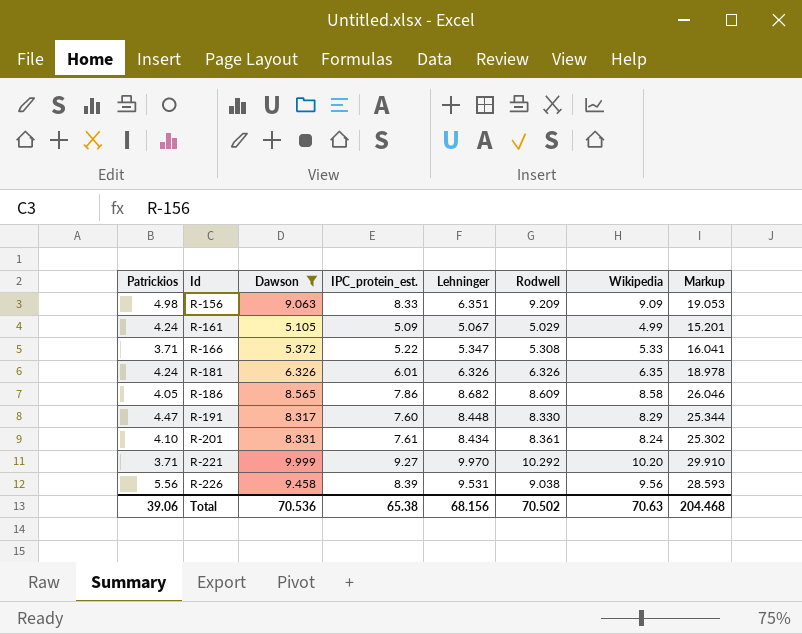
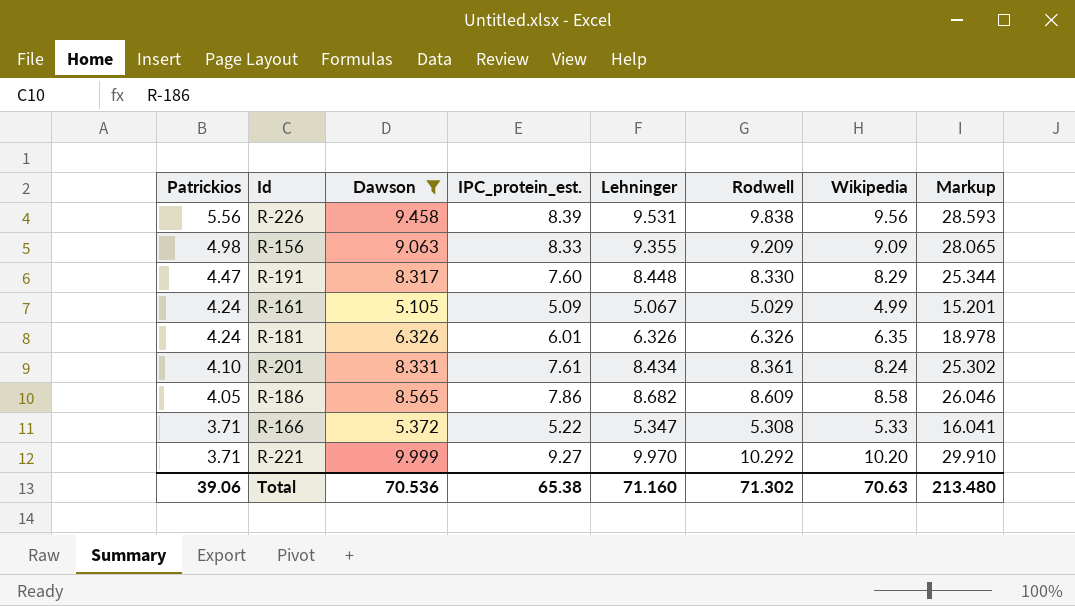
row order: Id ascending -> Patrickios descending
R-226 | Rodwell: 9.038 -> 9.838
R-156 | Lehninger: 6.351 -> 9.355
R-156 | Markup: 19.053 -> 28.065
Total | Lehninger: 68.156 -> 71.160
Total | Rodwell: 70.502 -> 71.302
Total | Markup: 204.468 -> 213.480

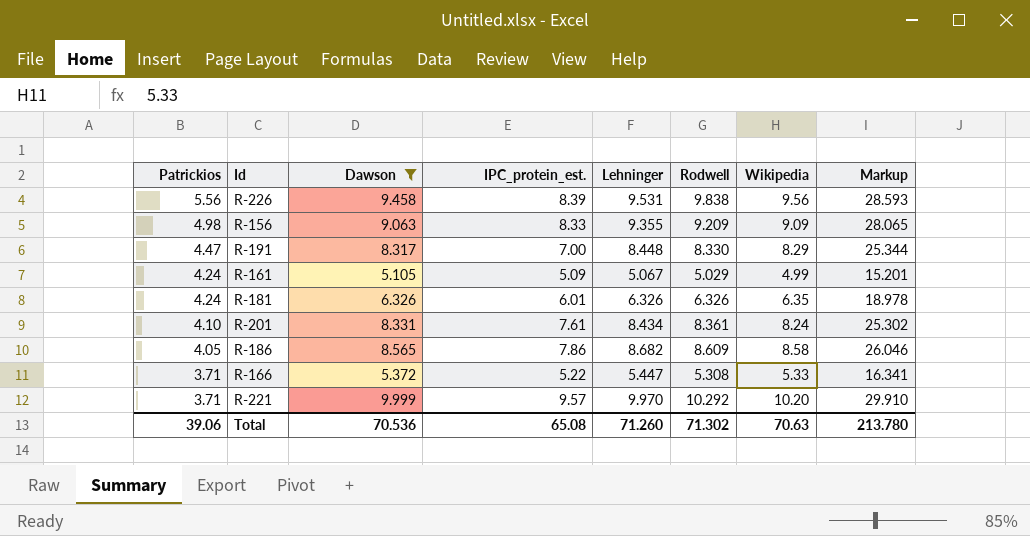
R-191 | IPC_protein_est.: 7.60 -> 7.00
R-166 | Lehninger: 5.347 -> 5.447
R-166 | Markup: 16.041 -> 16.341
R-221 | IPC_protein_est.: 9.27 -> 9.57
Total | IPC_protein_est.: 65.38 -> 65.08
Total | Lehninger: 71.160 -> 71.260
Total | Markup: 213.480 -> 213.780

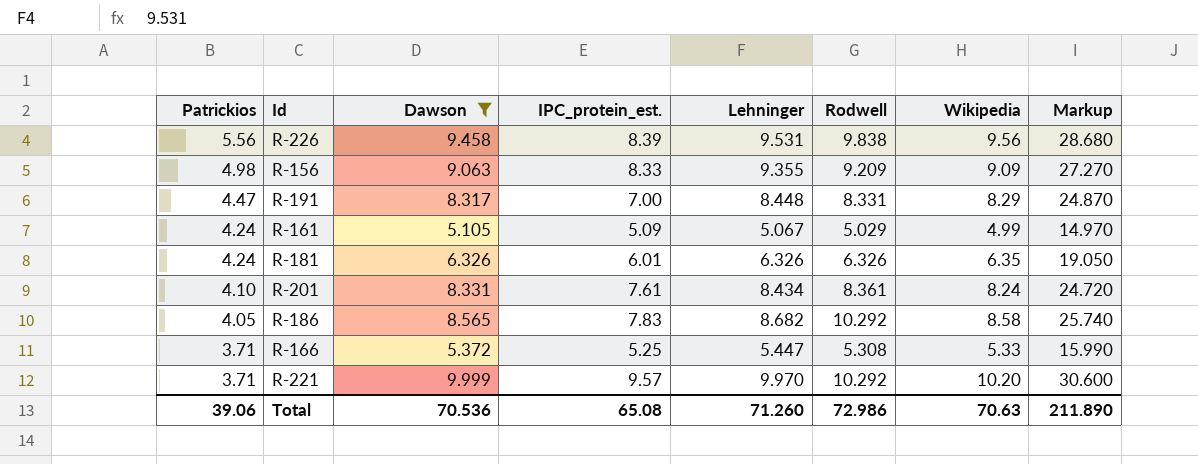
column Markup | formula: [Lehninger] * 3 -> [Wikipedia] * 3
R-191 | Rodwell: 8.330 -> 8.331
R-186 | IPC_protein_est.: 7.86 -> 7.83
R-186 | Rodwell: 8.609 -> 10.292
R-166 | IPC_protein_est.: 5.22 -> 5.25
Total | Rodwell: 71.302 -> 72.986
Total | Markup: 213.780 -> 211.890

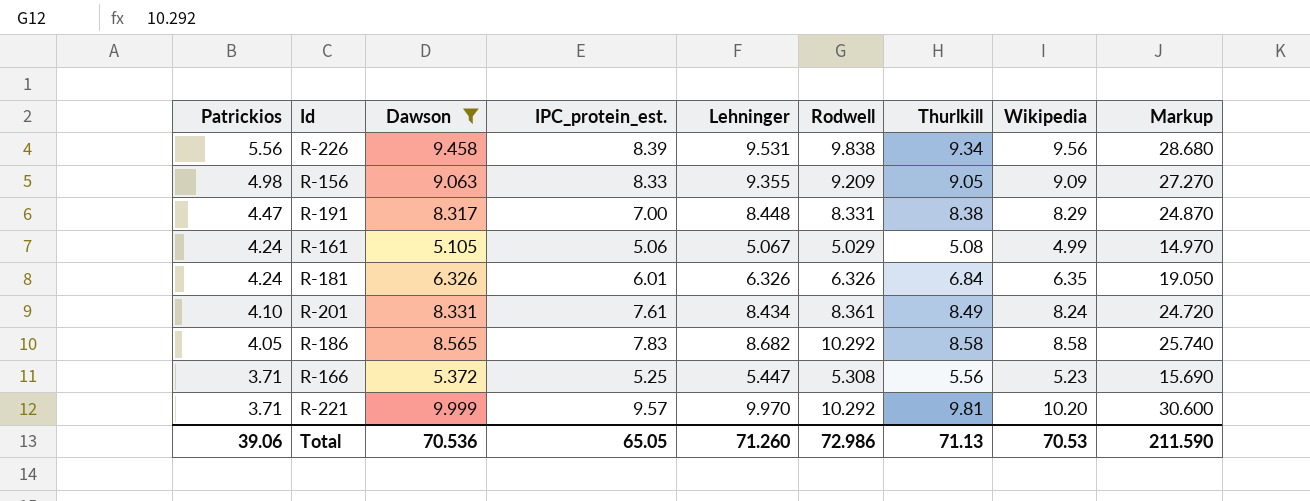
column Thurlkill | position: none -> 7
R-161 | IPC_protein_est.: 5.09 -> 5.06
R-166 | Wikipedia: 5.33 -> 5.23
R-166 | Markup: 15.990 -> 15.690
Total | IPC_protein_est.: 65.08 -> 65.05
Total | Wikipedia: 70.63 -> 70.53
Total | Markup: 211.890 -> 211.590

